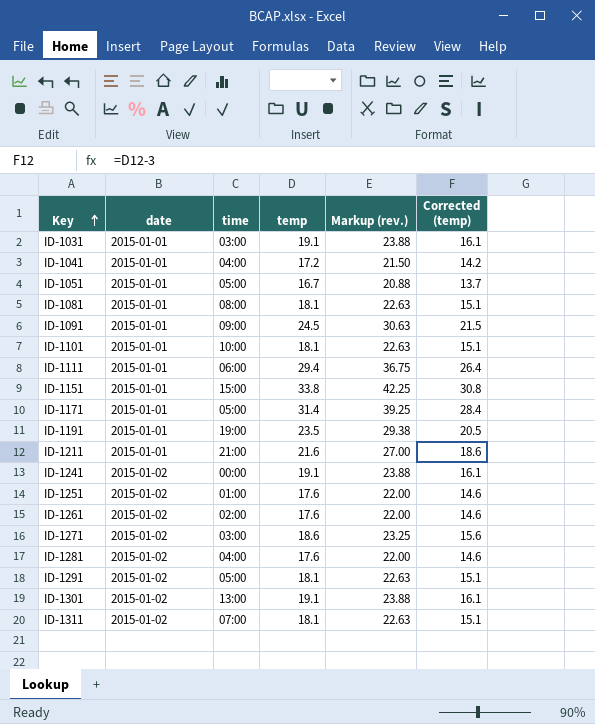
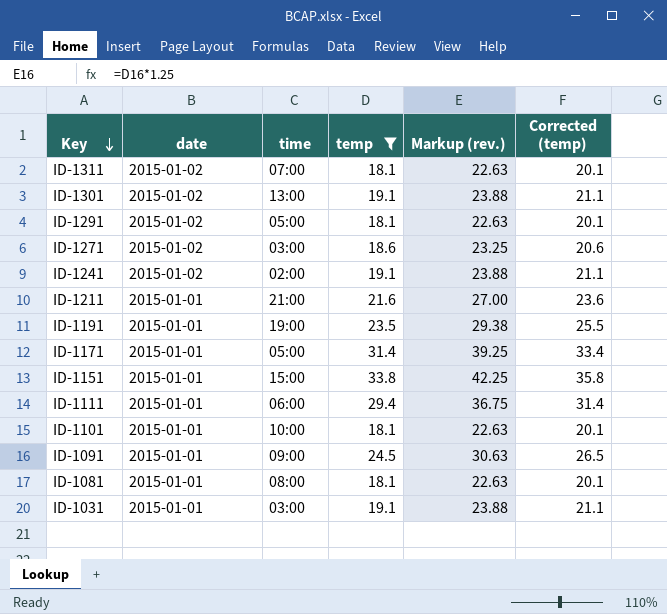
filter: none -> temp >= 18.1
row order: Key ascending -> Key descending
column Corrected (temp) | formula: [temp] - 3 -> [temp] + 2
ID-1241 | time: 00:00 -> 02:00

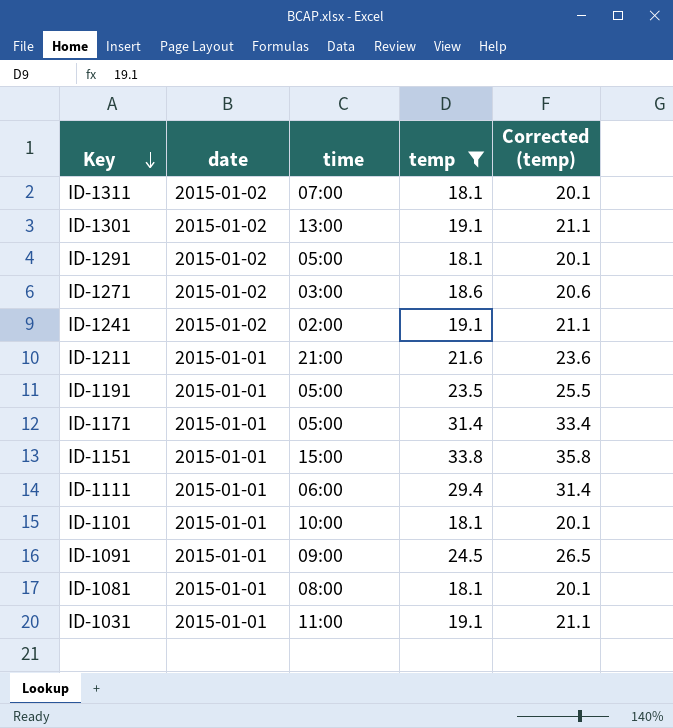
column Markup (rev.) | formula: [temp] * 1.25 -> none
ID-1191 | time: 19:00 -> 05:00
ID-1031 | time: 03:00 -> 11:00

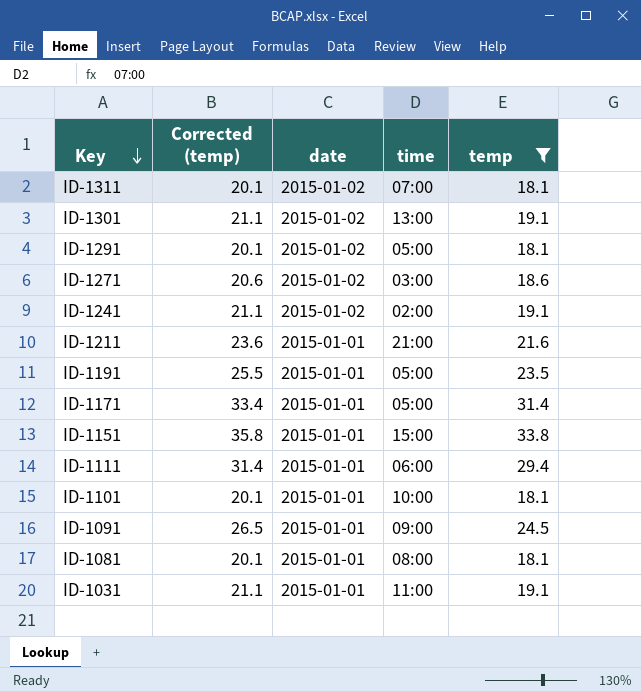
column Corrected (temp) | position: 5 -> 2

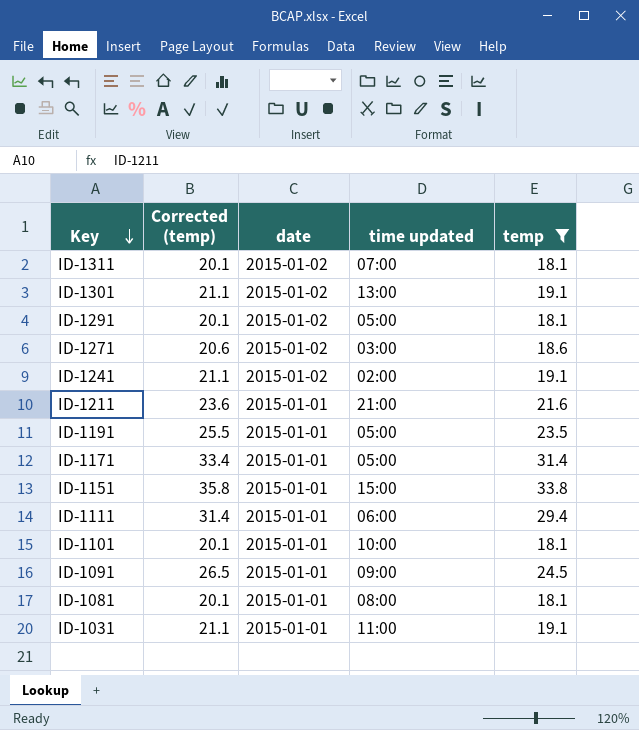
column name: time -> time updated

